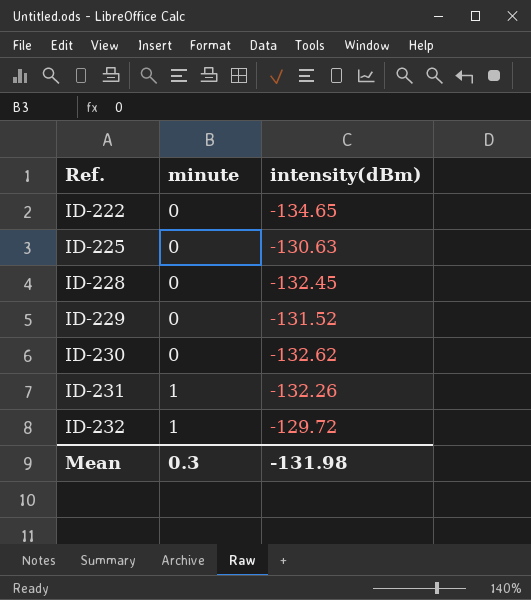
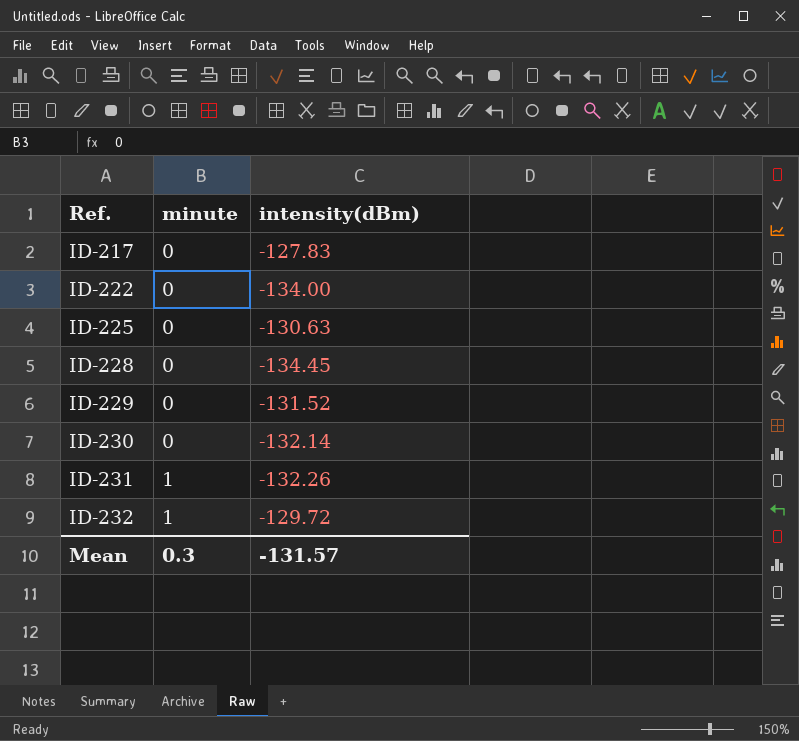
row ID-217: none -> 0 | -127.83
ID-222 | intensity(dBm): -134.65 -> -134.00
ID-228 | intensity(dBm): -132.45 -> -134.45
ID-230 | intensity(dBm): -132.62 -> -132.14
Mean | intensity(dBm): -131.98 -> -131.57

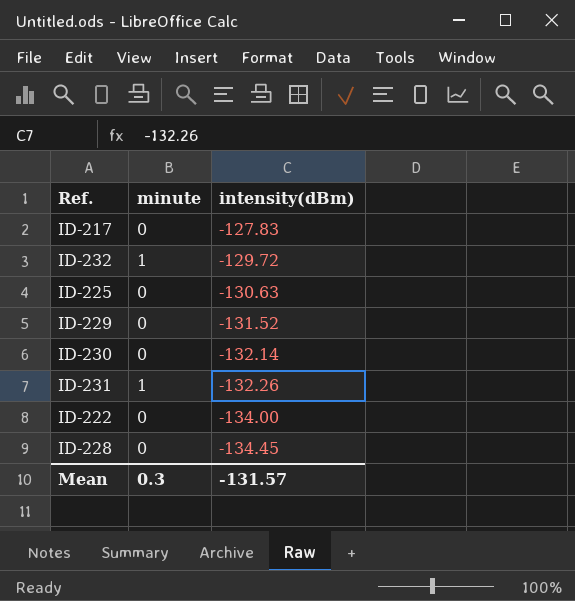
row order: Ref. ascending -> intensity(dBm) descending

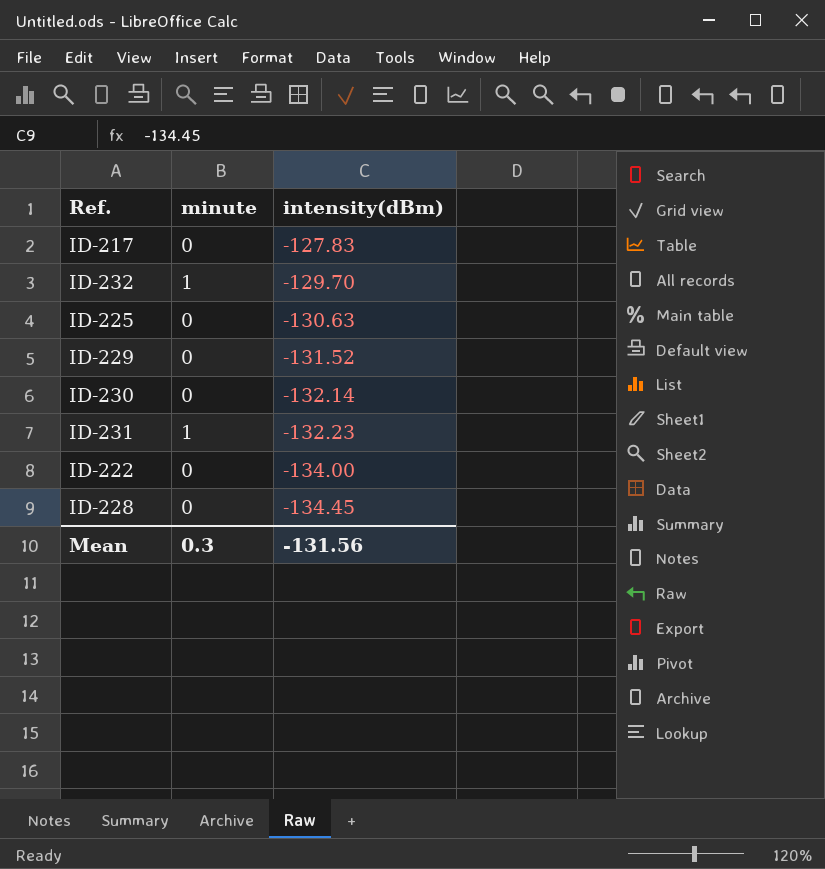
ID-232 | intensity(dBm): -129.72 -> -129.70
ID-231 | intensity(dBm): -132.26 -> -132.23
Mean | intensity(dBm): -131.57 -> -131.56

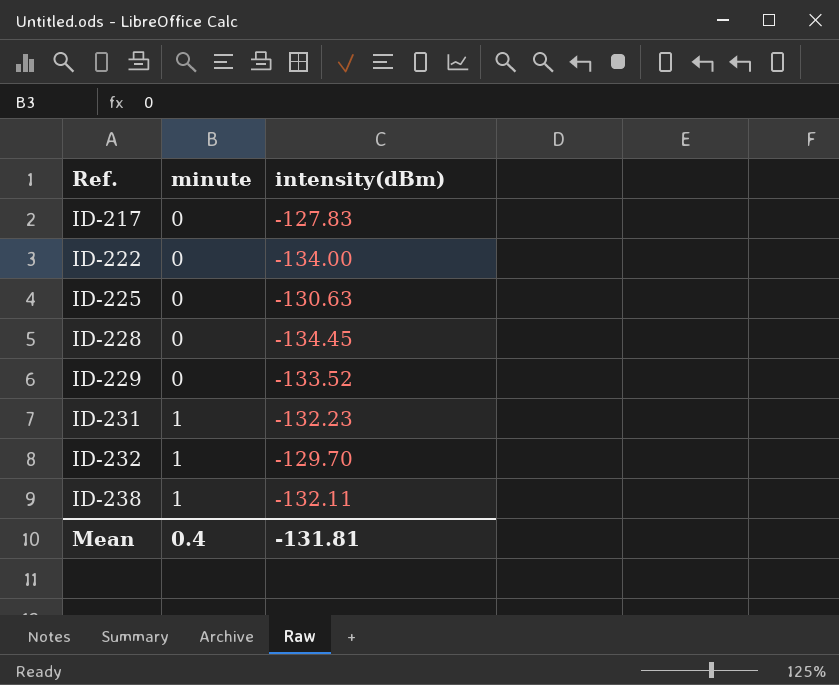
row order: intensity(dBm) descending -> Ref. ascending
row ID-230: 0 | -132.14 -> none
ID-229 | intensity(dBm): -131.52 -> -133.52
row ID-238: none -> 1 | -132.11
Mean | minute: 0.3 -> 0.4
Mean | intensity(dBm): -131.56 -> -131.81

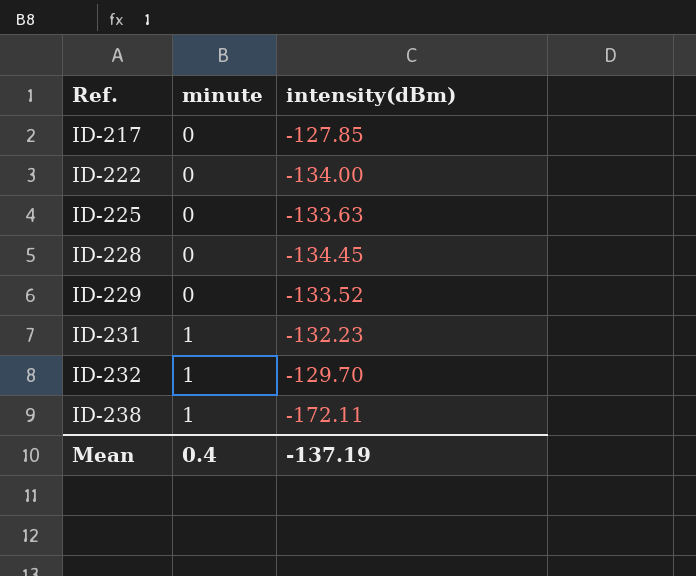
ID-217 | intensity(dBm): -127.83 -> -127.85
ID-225 | intensity(dBm): -130.63 -> -133.63
ID-238 | intensity(dBm): -132.11 -> -172.11
Mean | intensity(dBm): -131.81 -> -137.19

